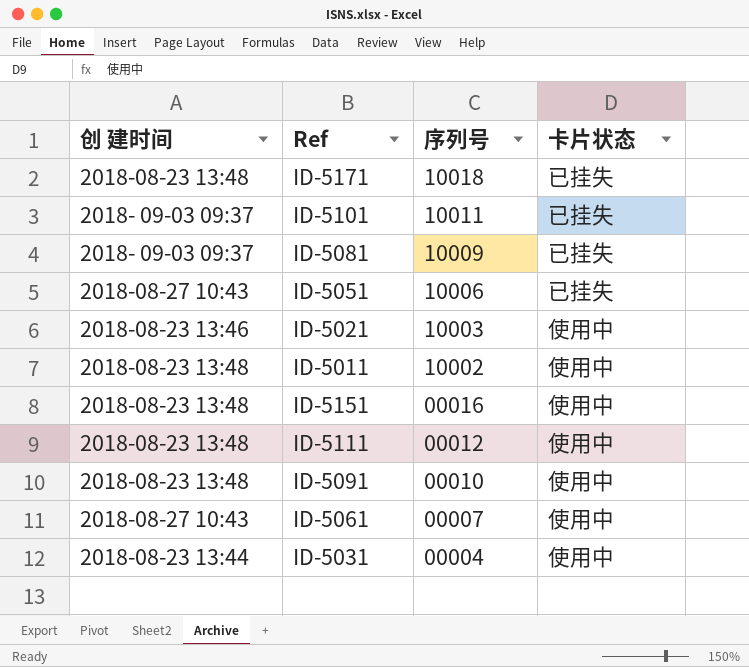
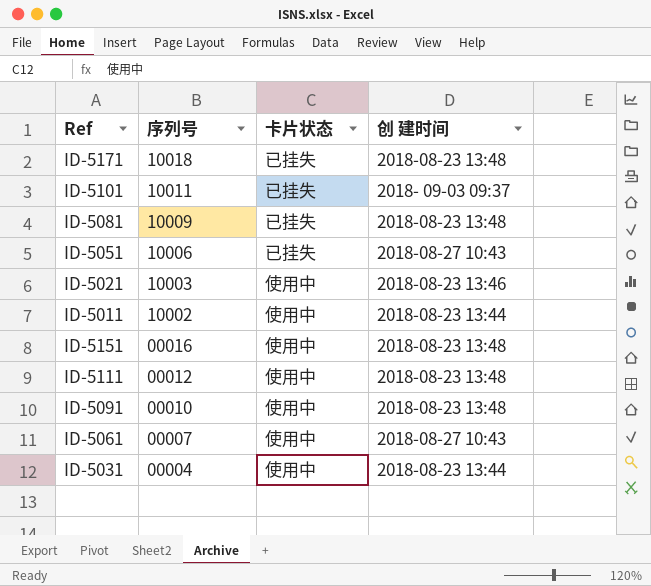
column 创 建时间 | position: 1 -> 4
ID-5081 | 创 建时间: 2018- 09-03 09:37 -> 2018-08-23 13:48
ID-5011 | 创 建时间: 2018-08-23 13:48 -> 2018-08-23 13:44

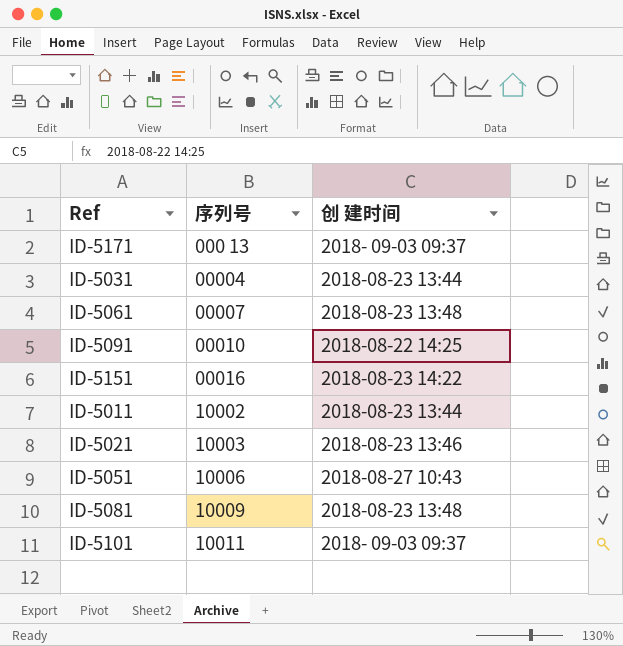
row order: 序列号 descending -> 序列号 ascending
column 卡片状态 | position: 3 -> none
row ID-5111: 00012 | 使用中 | 2018-08-23 13:48 -> none
ID-5171 | 序列号: 10018 -> 000 13
ID-5171 | 创 建时间: 2018-08-23 13:48 -> 2018- 09-03 09:37
ID-5061 | 创 建时间: 2018-08-27 10:43 -> 2018-08-23 13:48
ID-5091 | 创 建时间: 2018-08-23 13:48 -> 2018-08-22 14:25
ID-5151 | 创 建时间: 2018-08-23 13:48 -> 2018-08-23 14:22

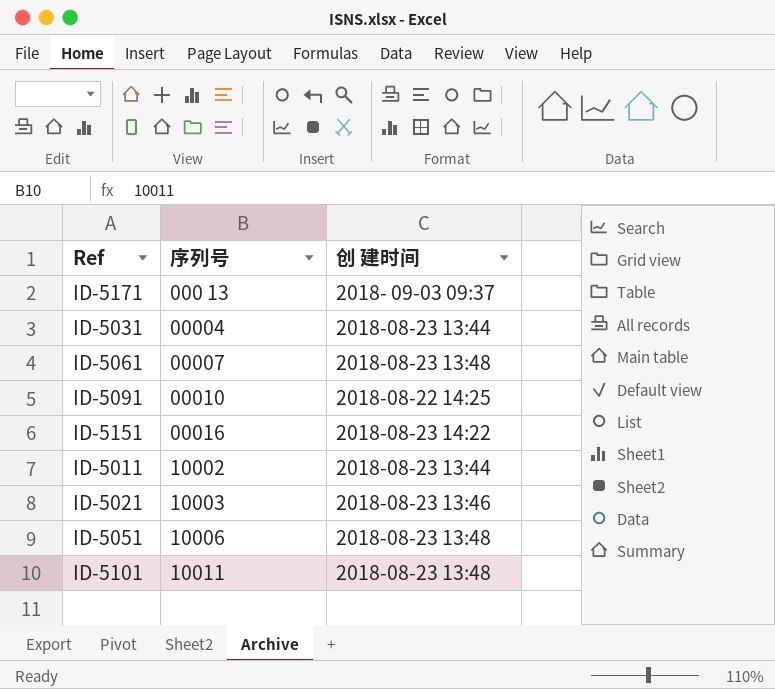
row ID-5081: 10009 | 2018-08-23 13:48 -> none
ID-5051 | 创 建时间: 2018-08-27 10:43 -> 2018-08-23 13:48
ID-5101 | 创 建时间: 2018- 09-03 09:37 -> 2018-08-23 13:48

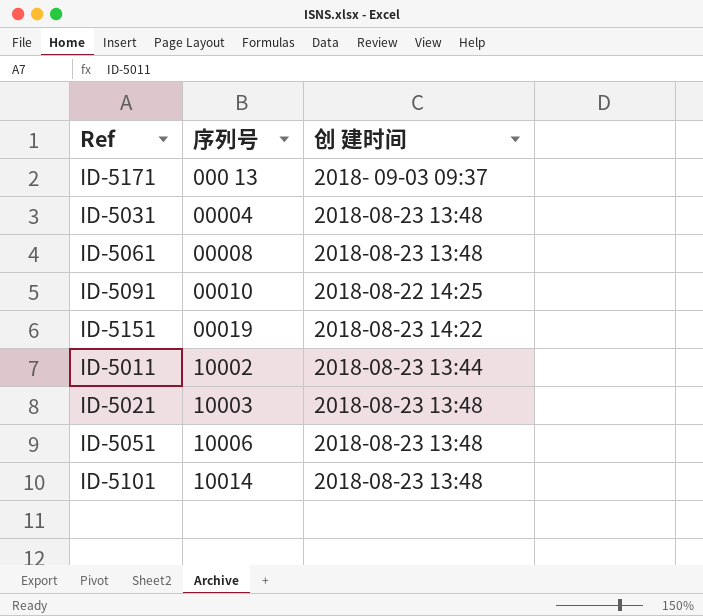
ID-5031 | 创 建时间: 2018-08-23 13:44 -> 2018-08-23 13:48
ID-5061 | 序列号: 00007 -> 00008
ID-5151 | 序列号: 00016 -> 00019
ID-5021 | 创 建时间: 2018-08-23 13:46 -> 2018-08-23 13:48
ID-5101 | 序列号: 10011 -> 10014

